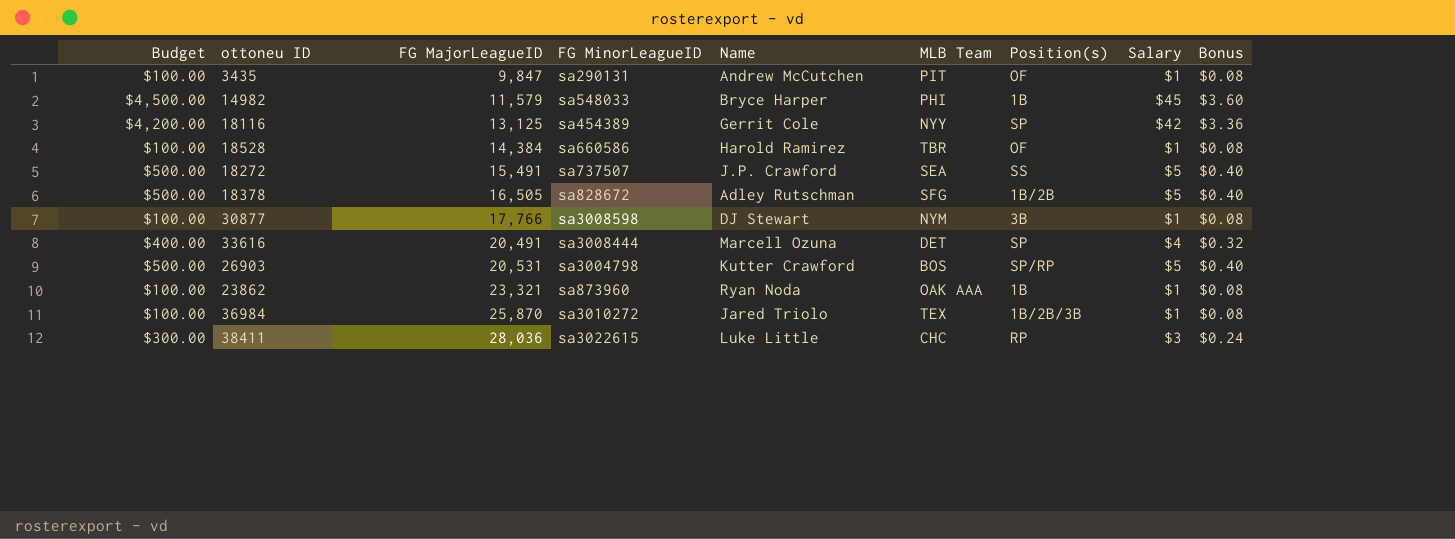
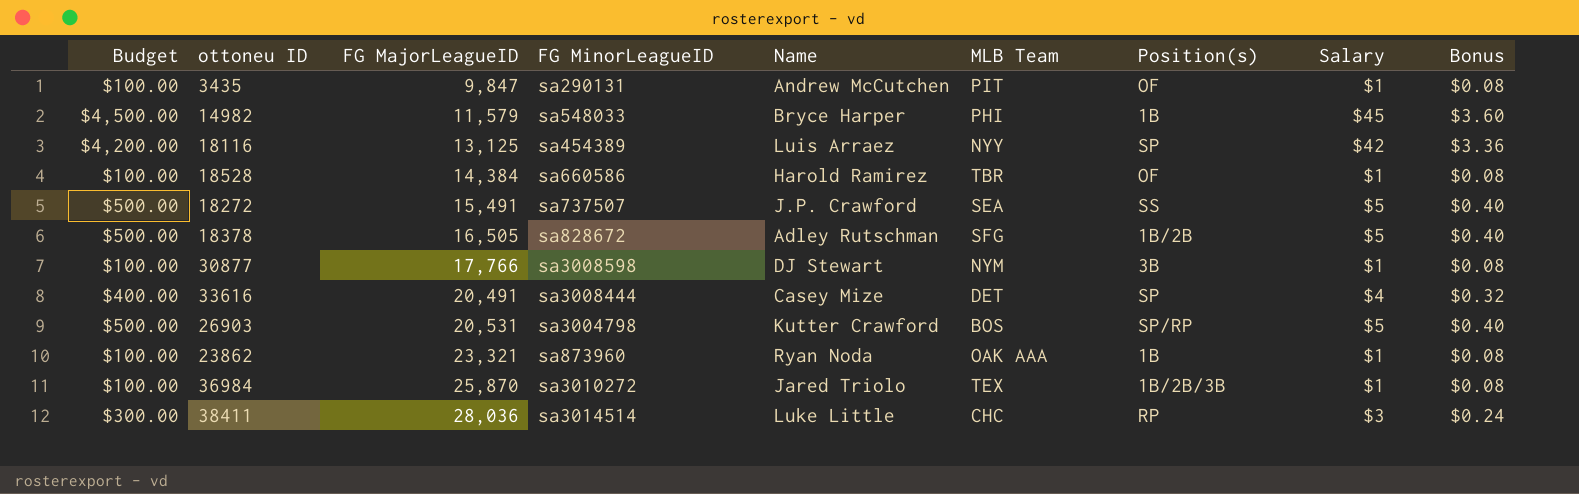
18116 | Name: Gerrit Cole -> Luis Arraez
33616 | Name: Marcell Ozuna -> Casey Mize
38411 | FG MinorLeagueID: sa3022615 -> sa3014514

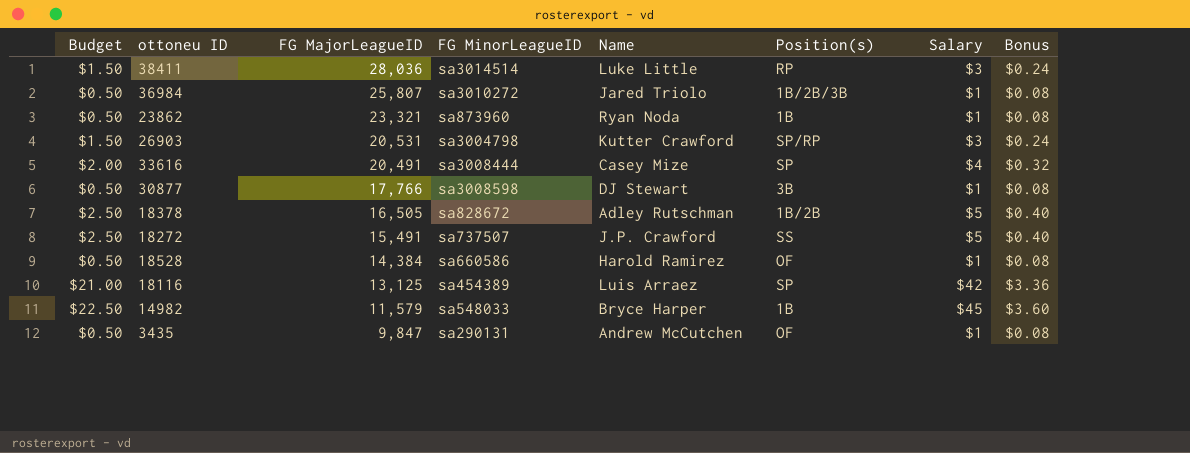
row order: FG MajorLeagueID ascending -> FG MajorLeagueID descending
column MLB Team | position: 6 -> none
column Budget | formula: [Salary] * 100 -> [Salary] * 0.5
36984 | FG MajorLeagueID: 25,870 -> 25,807
26903 | Salary: $5 -> $3
26903 | Bonus: $0.40 -> $0.24

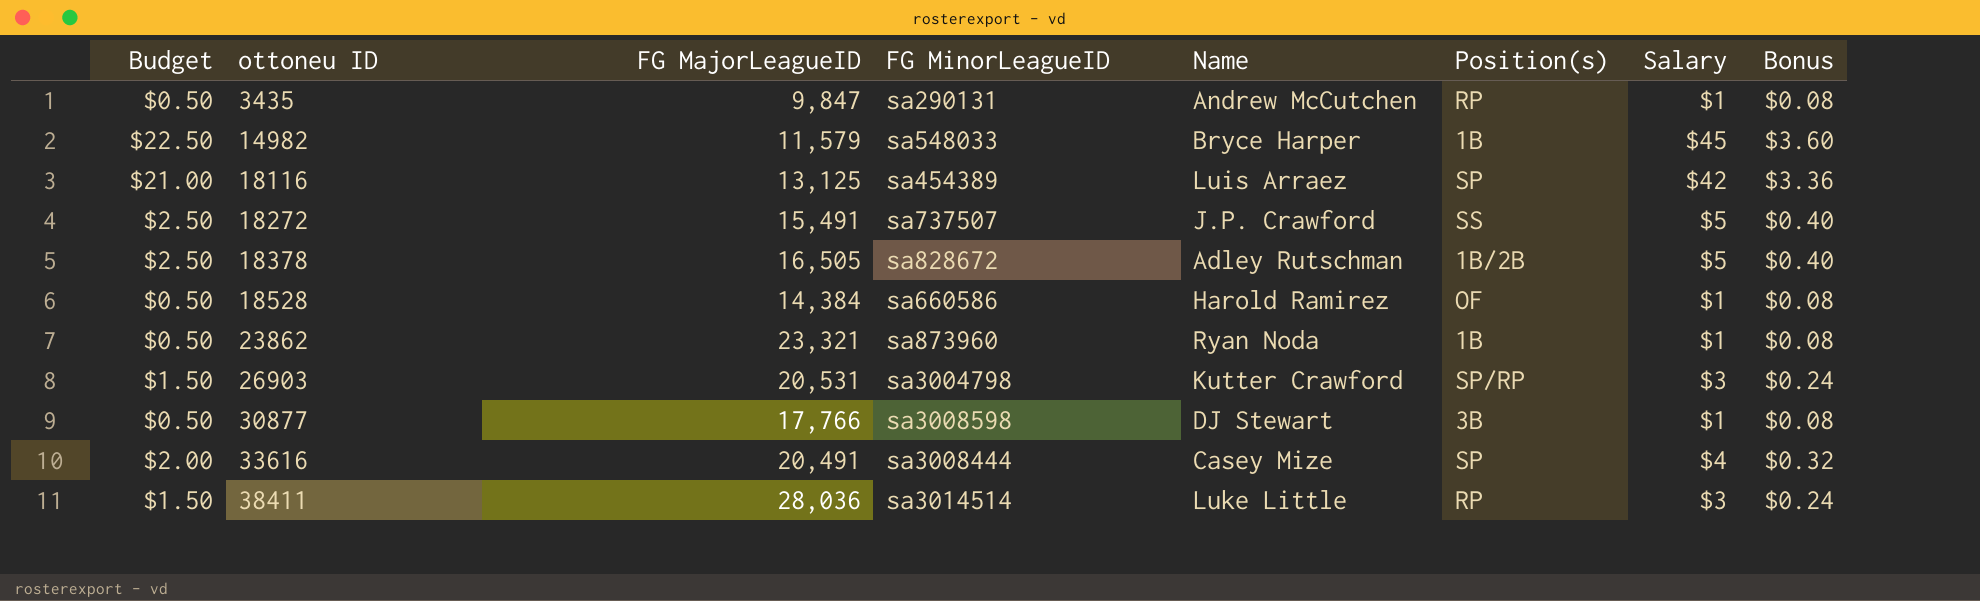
row order: FG MajorLeagueID descending -> ottoneu ID ascending
row 36984: $0.50 | 25,807 | sa3010272 | Jared Triolo | 1B/2B/3B | $1 | $0.08 -> none
3435 | Position(s): OF -> RP

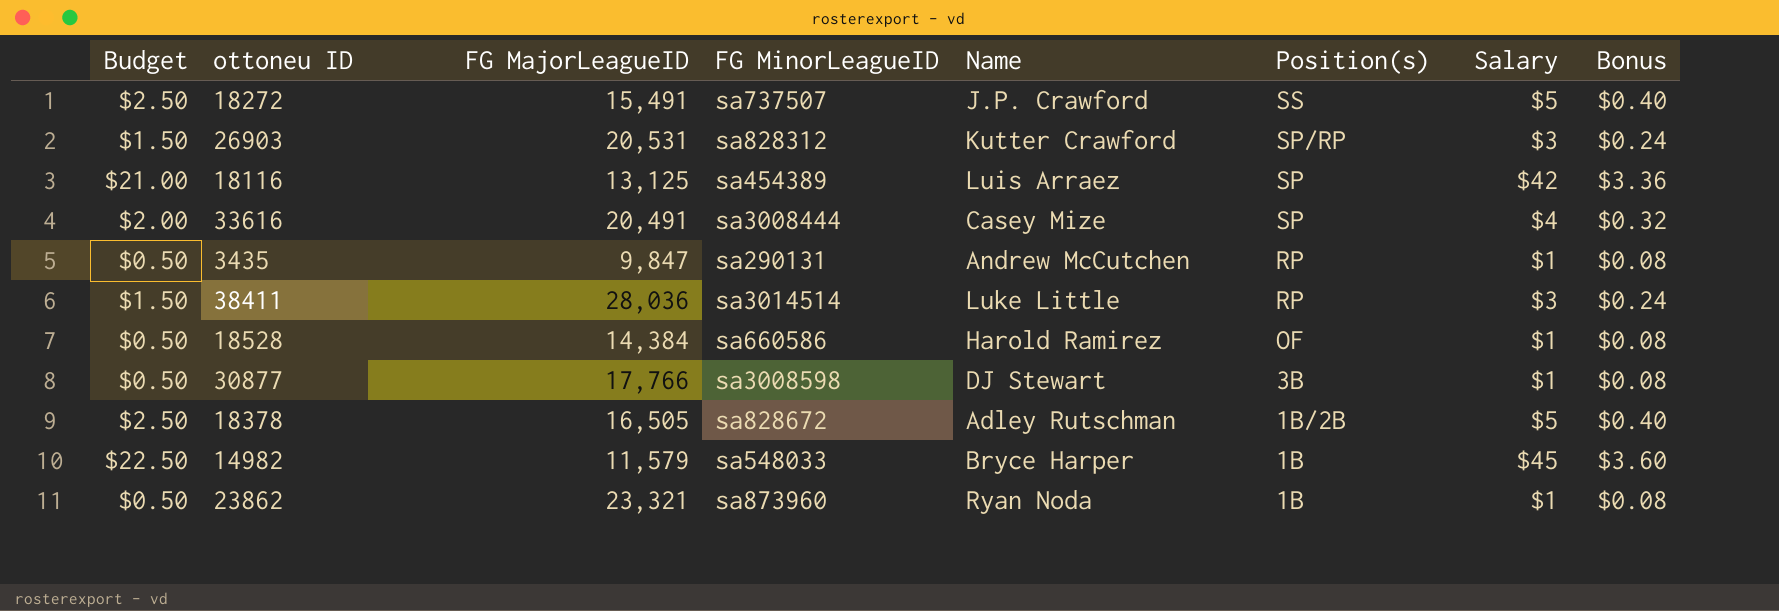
row order: ottoneu ID ascending -> Position(s) descending
26903 | FG MinorLeagueID: sa3004798 -> sa828312

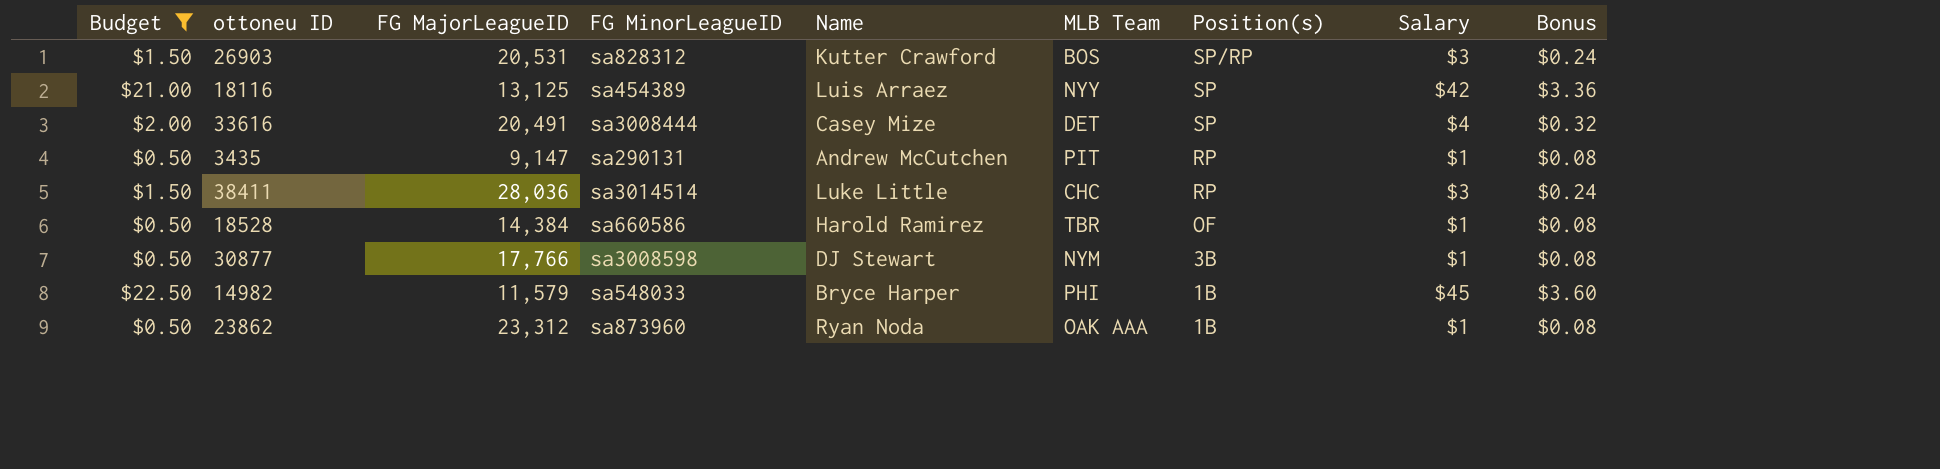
filter: none -> Budget != $2.50
column MLB Team | position: none -> 6
3435 | FG MajorLeagueID: 9,847 -> 9,147
23862 | FG MajorLeagueID: 23,321 -> 23,312

